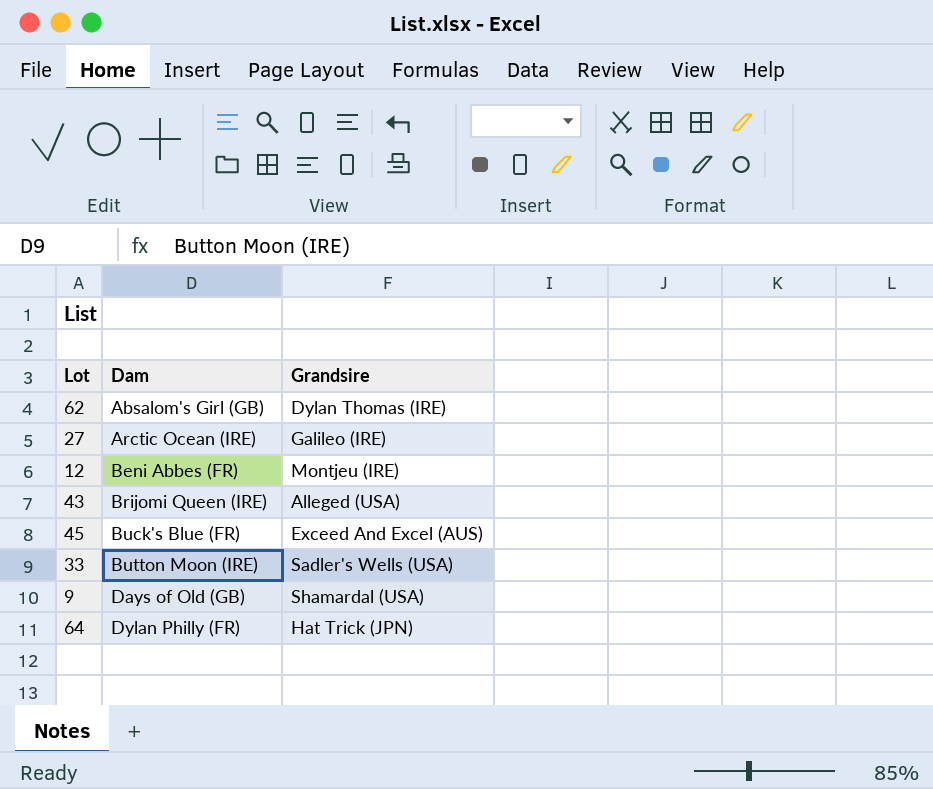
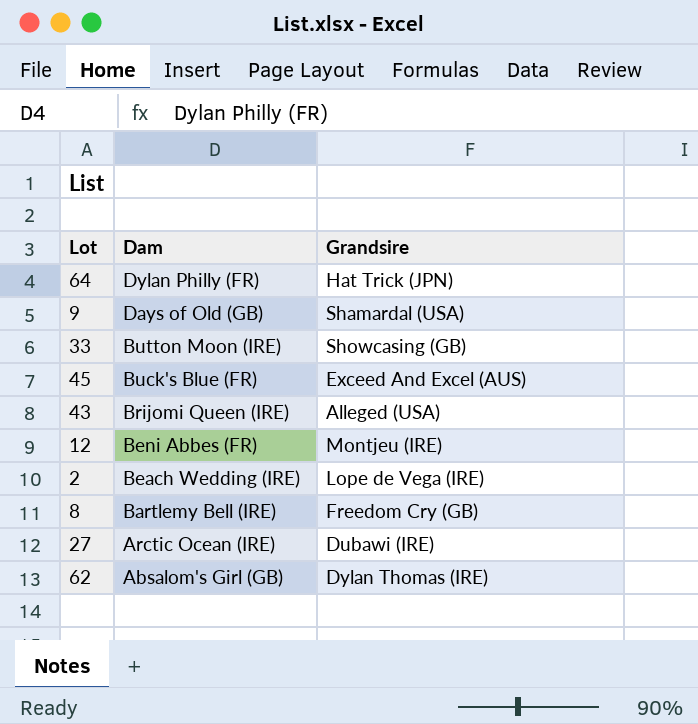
row order: Dam ascending -> Dam descending
33 | Grandsire: Sadler's Wells (USA) -> Showcasing (GB)
row 2: none -> Beach Wedding (IRE) | Lope de Vega (IRE)
row 8: none -> Bartlemy Bell (IRE) | Freedom Cry (GB)
27 | Grandsire: Galileo (IRE) -> Dubawi (IRE)

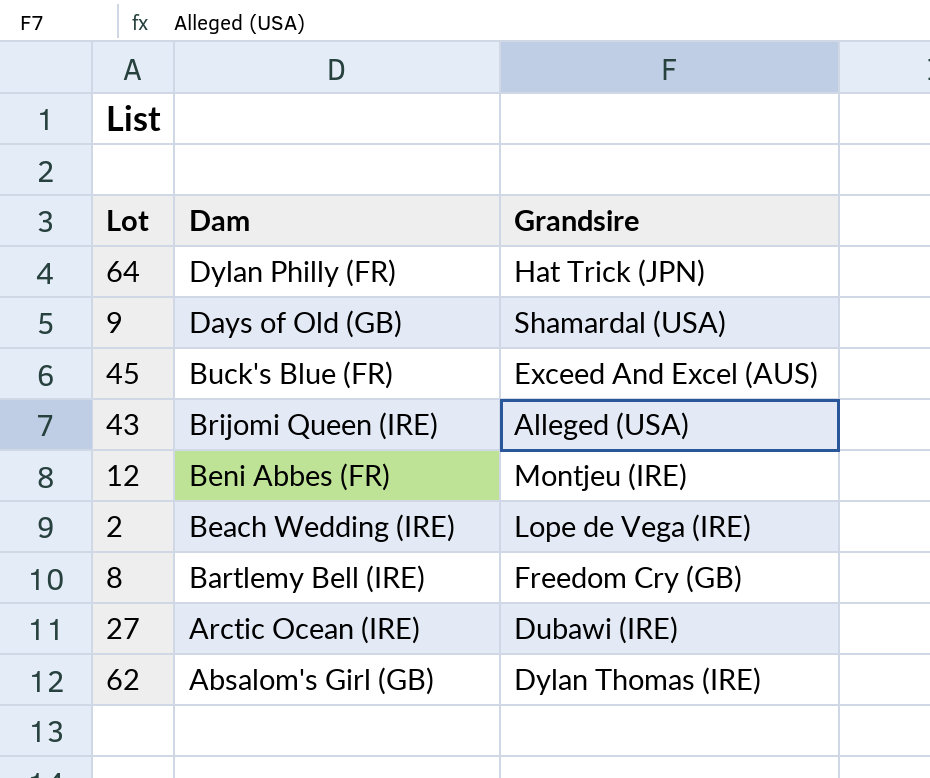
row 33: Button Moon (IRE) | Showcasing (GB) -> none

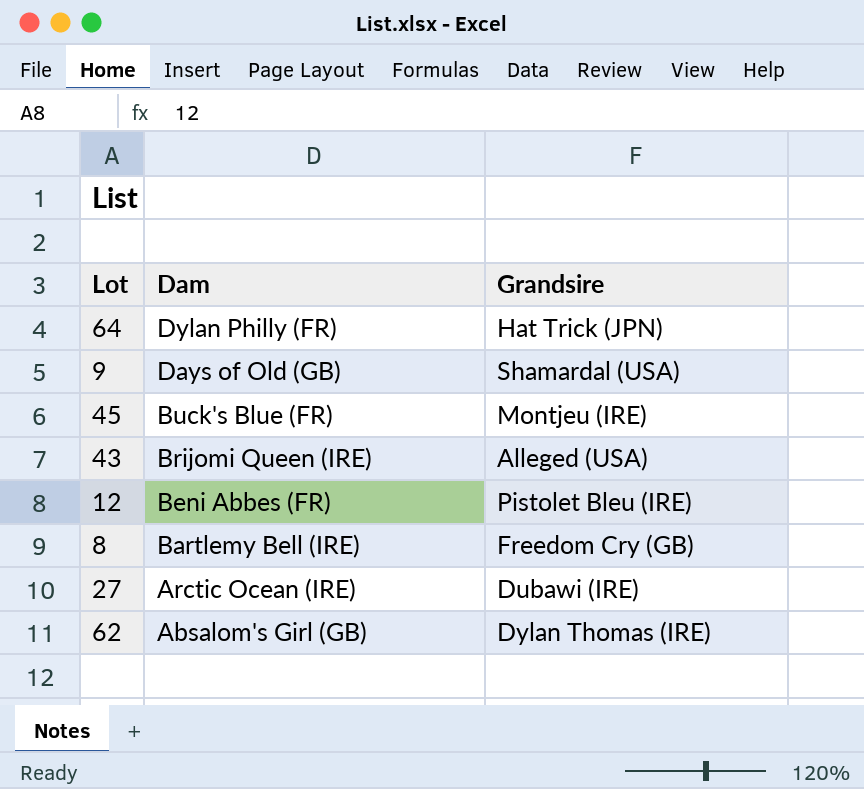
row 2: Beach Wedding (IRE) | Lope de Vega (IRE) -> none
45 | Grandsire: Exceed And Excel (AUS) -> Montjeu (IRE)
12 | Grandsire: Montjeu (IRE) -> Pistolet Bleu (IRE)

